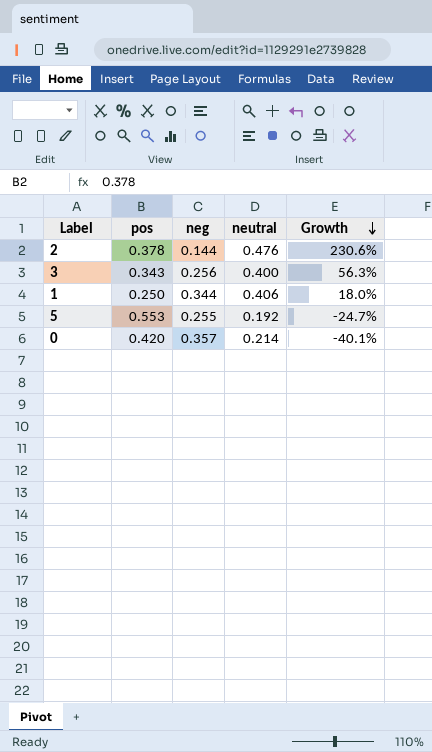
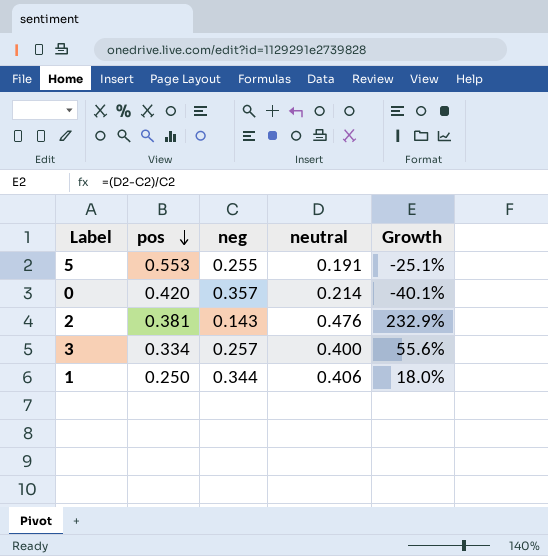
row order: Growth descending -> pos descending
5 | neutral: 0.192 -> 0.191
5 | Growth: -24.7% -> -25.1%
2 | pos: 0.378 -> 0.381
2 | neg: 0.144 -> 0.143
2 | Growth: 230.6% -> 232.9%
3 | pos: 0.343 -> 0.334
3 | neg: 0.256 -> 0.257
3 | Growth: 56.3% -> 55.6%

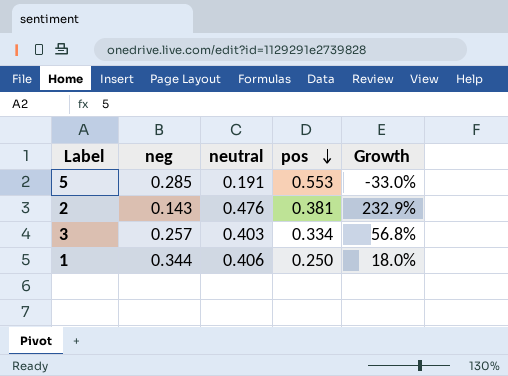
column pos | position: 2 -> 4
row 0: 0.420 | 0.357 | 0.214 | -40.1% -> none
5 | neg: 0.255 -> 0.285
5 | Growth: -25.1% -> -33.0%
3 | neutral: 0.400 -> 0.403
3 | Growth: 55.6% -> 56.8%

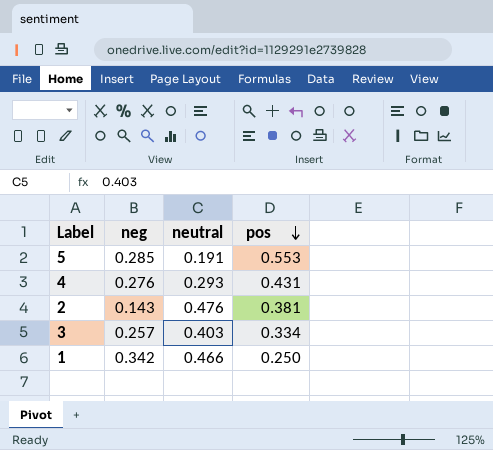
column Growth | formula: ([neutral] - [neg]) / [neg] -> none
row 4: none -> 0.276 | 0.293 | 0.431
1 | neg: 0.344 -> 0.342
1 | neutral: 0.406 -> 0.466

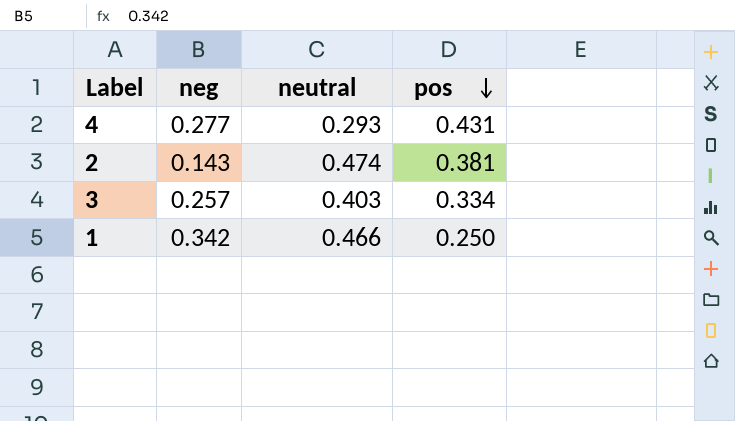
row 5: 0.285 | 0.191 | 0.553 -> none
4 | neg: 0.276 -> 0.277
2 | neutral: 0.476 -> 0.474

